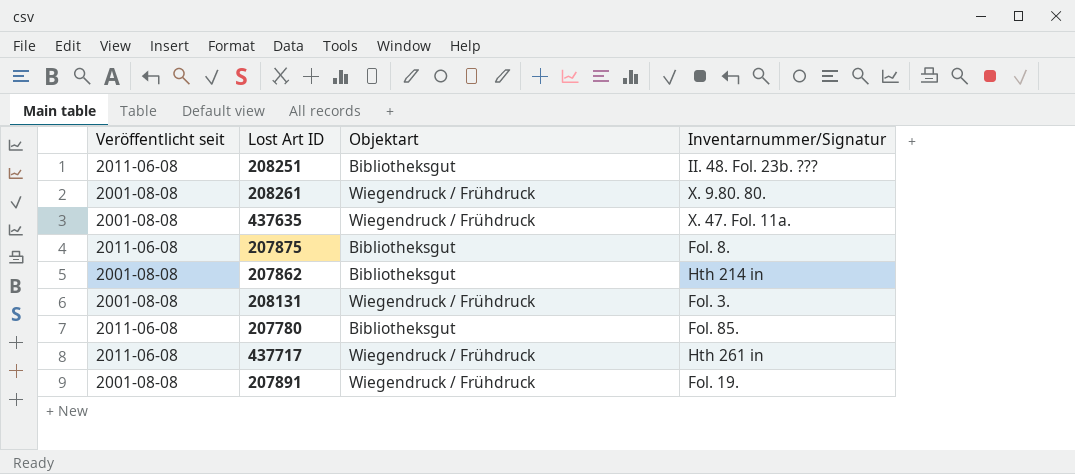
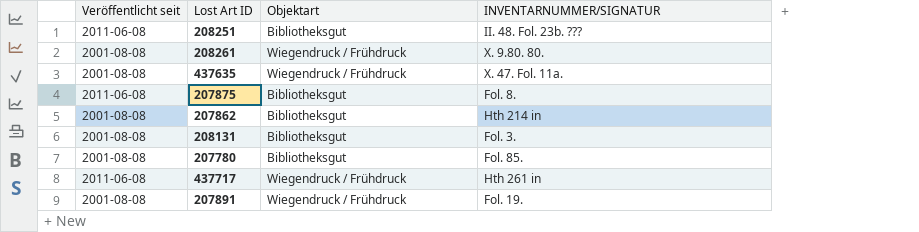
column name: Inventarnummer/Signatur -> INVENTARNUMMER/SIGNATUR
208131 | Objektart: Wiegendruck / Frühdruck -> Bibliotheksgut
207780 | Veröffentlicht seit: 2011-06-08 -> 2001-08-08

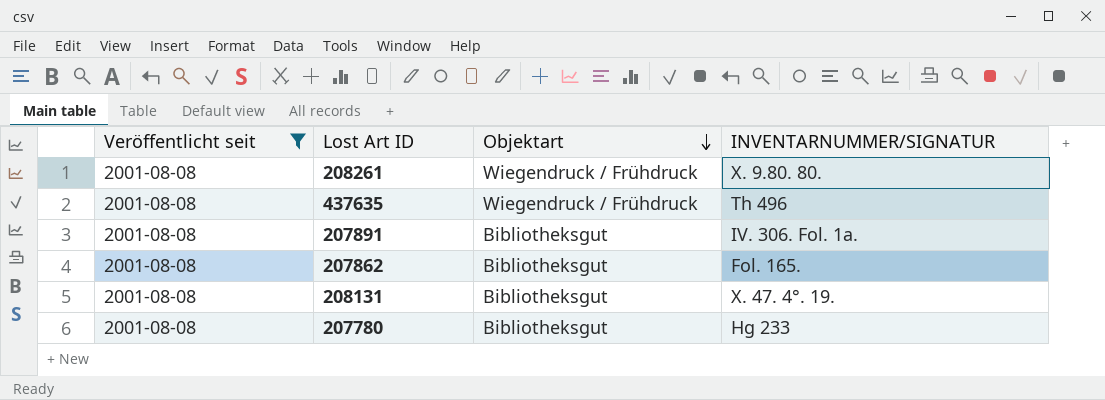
filter: none -> Veröffentlicht seit = 2001-08-08
row order: none -> Objektart descending
437635 | INVENTARNUMMER/SIGNATUR: X. 47. Fol. 11a. -> Th 496
207891 | Objektart: Wiegendruck / Frühdruck -> Bibliotheksgut
207891 | INVENTARNUMMER/SIGNATUR: Fol. 19. -> IV. 306. Fol. 1a.
207862 | INVENTARNUMMER/SIGNATUR: Hth 214 in -> Fol. 165.
208131 | INVENTARNUMMER/SIGNATUR: Fol. 3. -> X. 47. 4°. 19.
207780 | INVENTARNUMMER/SIGNATUR: Fol. 85. -> Hg 233

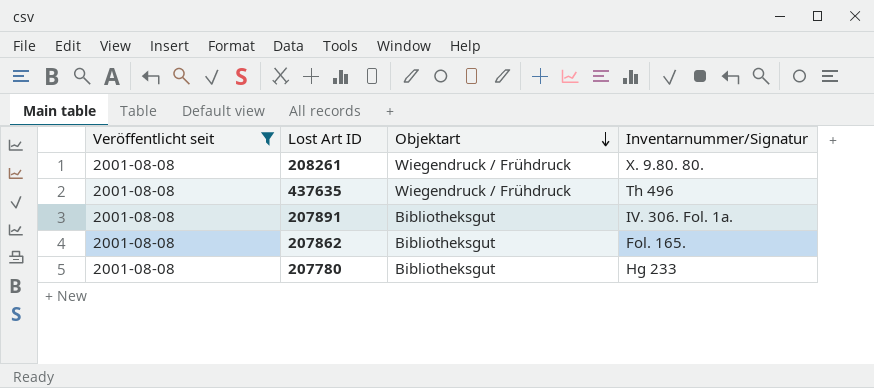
column name: INVENTARNUMMER/SIGNATUR -> Inventarnummer/Signatur
row 208131: 2001-08-08 | Bibliotheksgut | X. 47. 4°. 19. -> none

